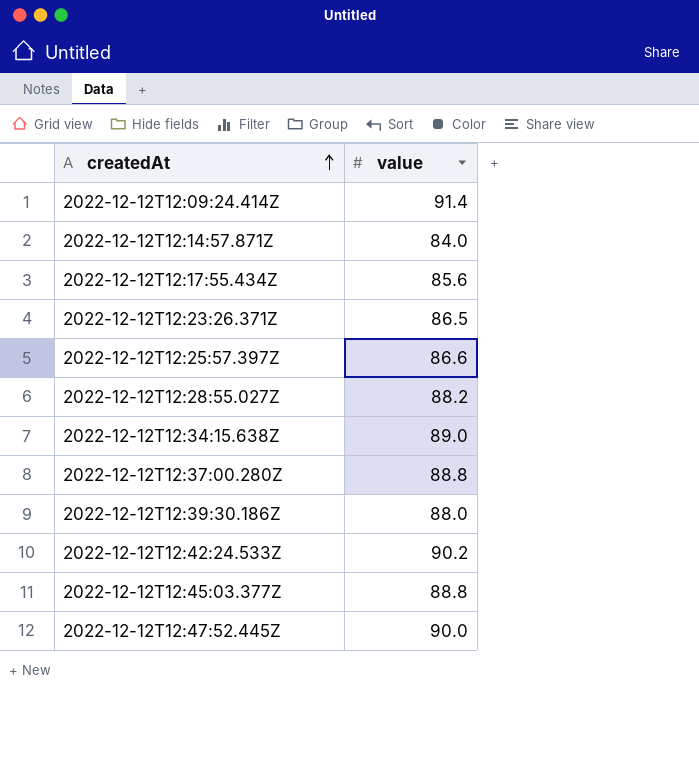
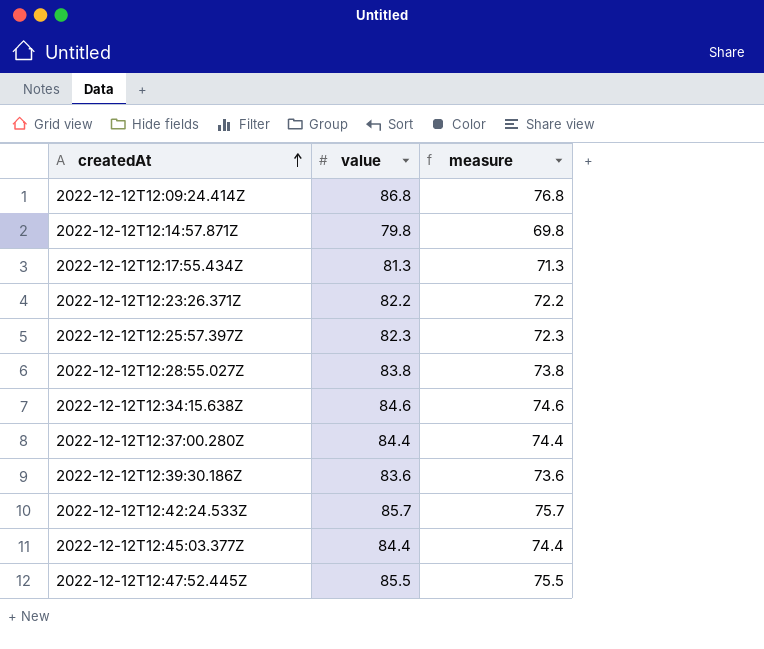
column measure | formula: none -> [value] - 10
2022-12-12T12:09:24.414Z | value: 91.4 -> 86.8
2022-12-12T12:14:57.871Z | value: 84.0 -> 79.8
2022-12-12T12:17:55.434Z | value: 85.6 -> 81.3
2022-12-12T12:23:26.371Z | value: 86.5 -> 82.2
2022-12-12T12:25:57.397Z | value: 86.6 -> 82.3
2022-12-12T12:28:55.027Z | value: 88.2 -> 83.8
2022-12-12T12:34:15.638Z | value: 89.0 -> 84.6
2022-12-12T12:37:00.280Z | value: 88.8 -> 84.4
2022-12-12T12:39:30.186Z | value: 88.0 -> 83.6
2022-12-12T12:42:24.533Z | value: 90.2 -> 85.7
2022-12-12T12:45:03.377Z | value: 88.8 -> 84.4
2022-12-12T12:47:52.445Z | value: 90.0 -> 85.5

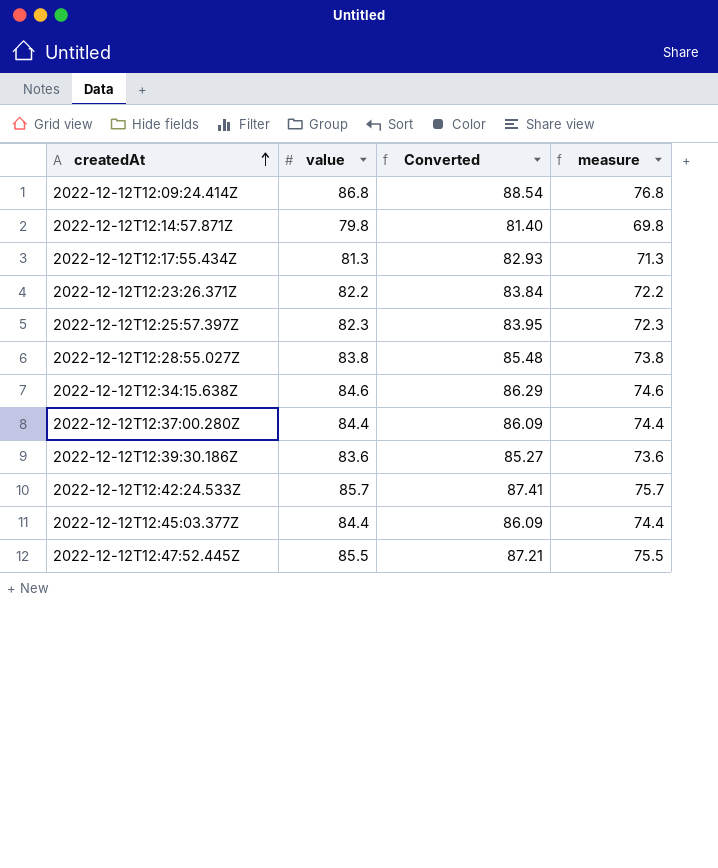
column Converted | formula: none -> [value] * 1.02

